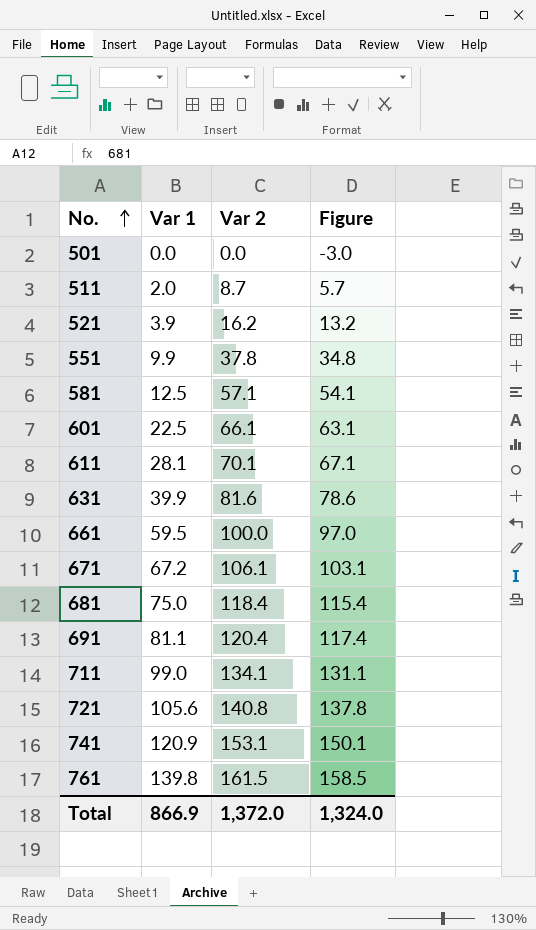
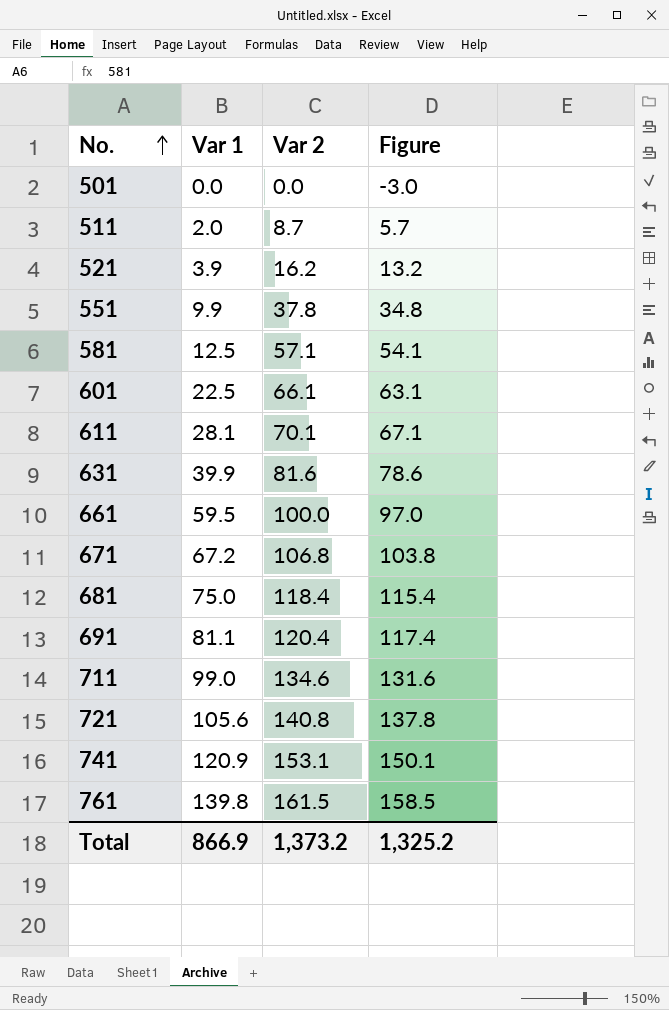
671 | Var 2: 106.1 -> 106.8
671 | Figure: 103.1 -> 103.8
711 | Var 2: 134.1 -> 134.6
711 | Figure: 131.1 -> 131.6
Total | Var 2: 1,372.0 -> 1,373.2
Total | Figure: 1,324.0 -> 1,325.2

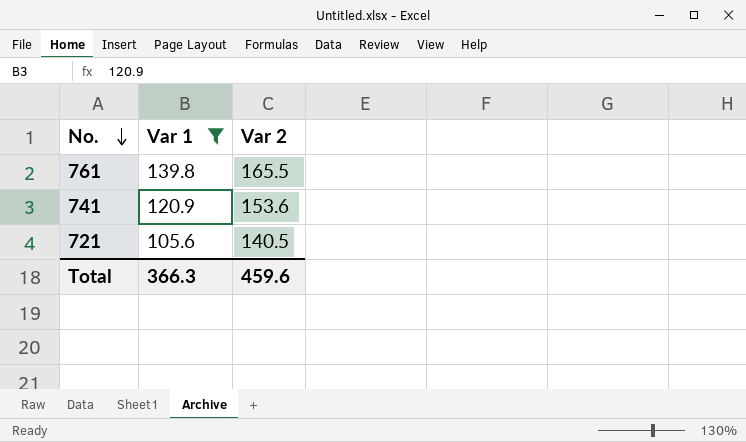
filter: none -> Var 1 >= 105.6
row order: No. ascending -> No. descending
column Figure | formula: [Var 2] - 3 -> none
761 | Var 2: 161.5 -> 165.5
741 | Var 2: 153.1 -> 153.6
721 | Var 2: 140.8 -> 140.5
Total | Var 1: 866.9 -> 366.3
Total | Var 2: 1,373.2 -> 459.6

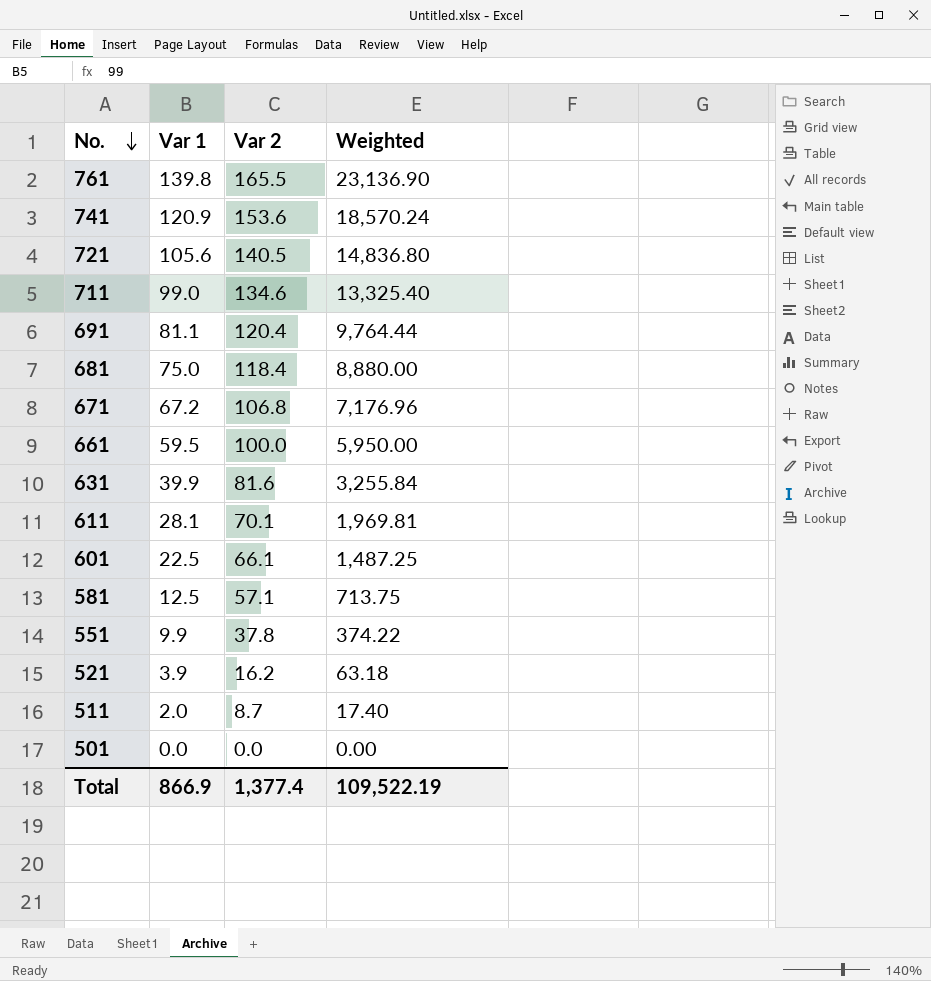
filter: Var 1 >= 105.6 -> none
column Weighted | formula: none -> [Var 1] * [Var 2]
Total | Var 1: 366.3 -> 866.9
Total | Var 2: 459.6 -> 1,377.4

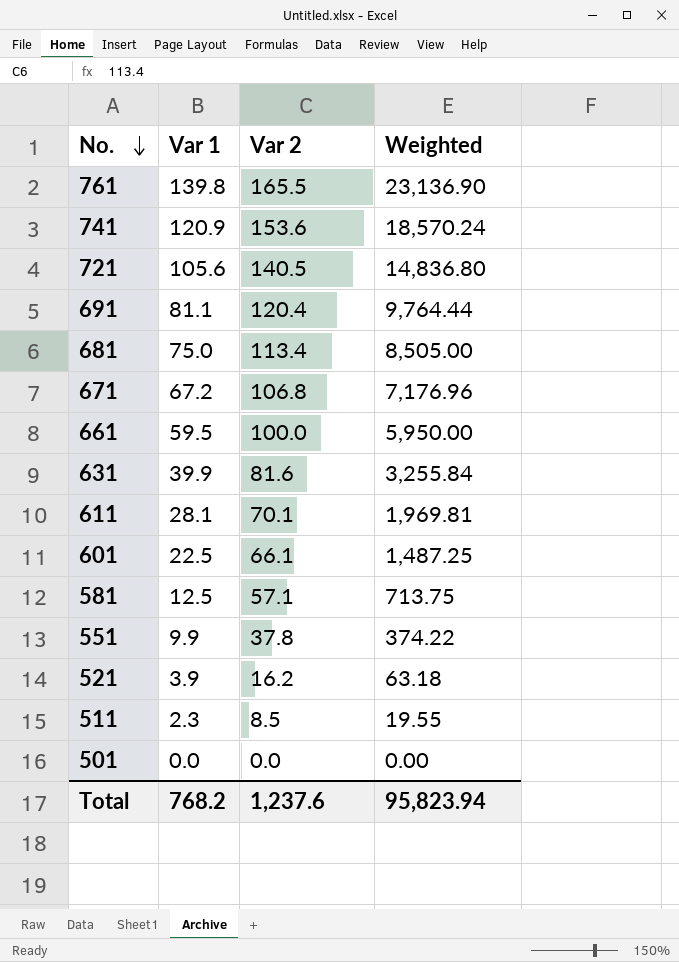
row 711: 99.0 | 134.6 | 13,325.40 -> none
681 | Var 2: 118.4 -> 113.4
681 | Weighted: 8,880.00 -> 8,505.00
511 | Var 1: 2.0 -> 2.3
511 | Var 2: 8.7 -> 8.5
511 | Weighted: 17.40 -> 19.55
Total | Var 1: 866.9 -> 768.2
Total | Var 2: 1,377.4 -> 1,237.6
Total | Weighted: 109,522.19 -> 95,823.94

